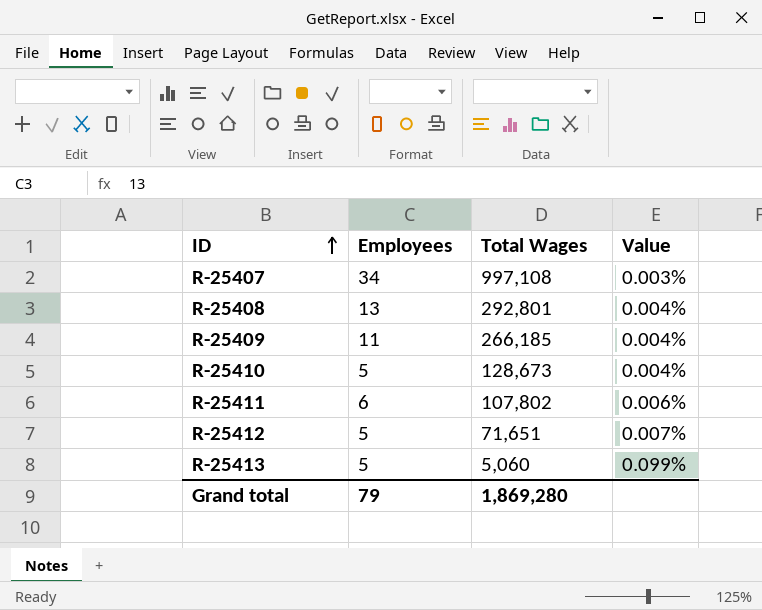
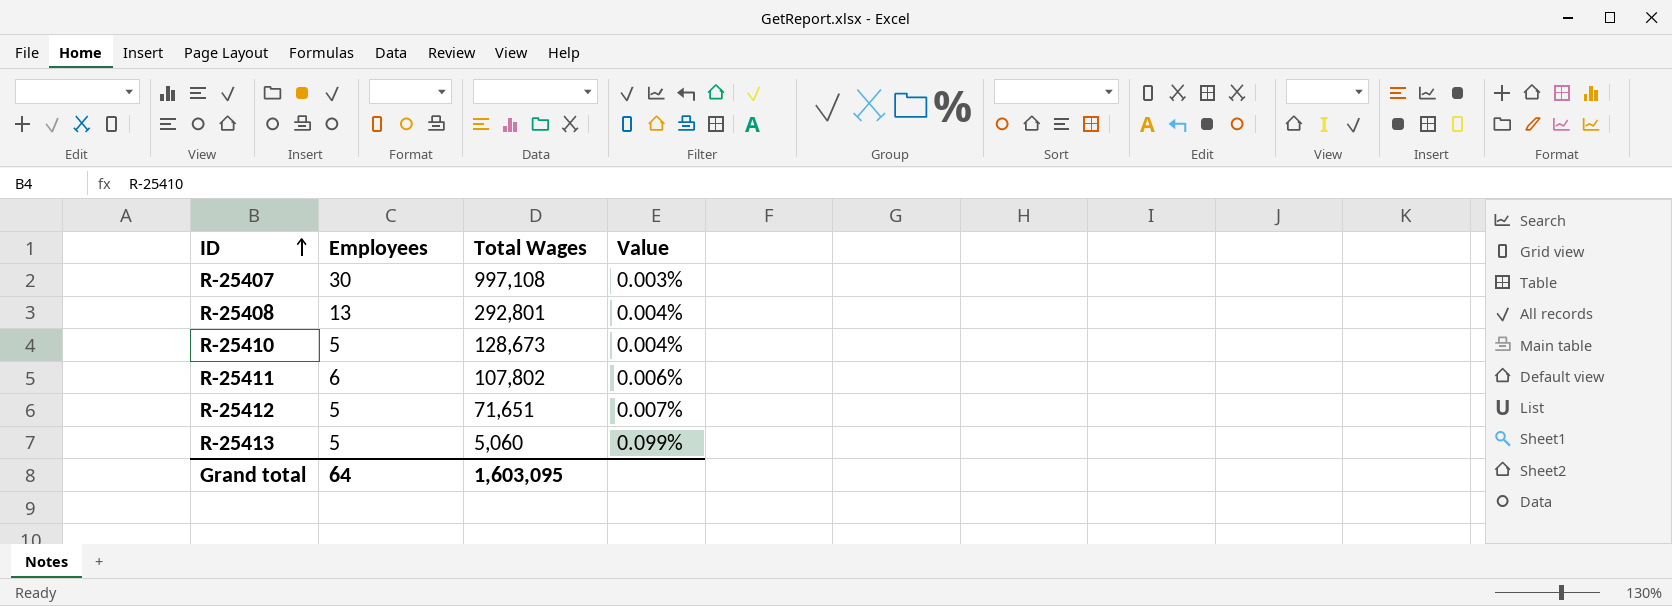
row R-25409: 11 | 266,185 | 0.004% -> none
R-25407 | Employees: 34 -> 30
Grand total | Employees: 79 -> 64
Grand total | Total Wages: 1,869,280 -> 1,603,095

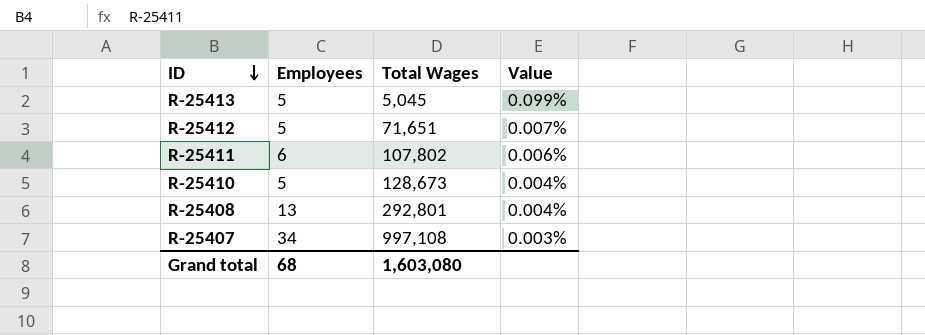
row order: ID ascending -> ID descending
R-25413 | Total Wages: 5,060 -> 5,045
R-25407 | Employees: 30 -> 34
Grand total | Employees: 64 -> 68
Grand total | Total Wages: 1,603,095 -> 1,603,080

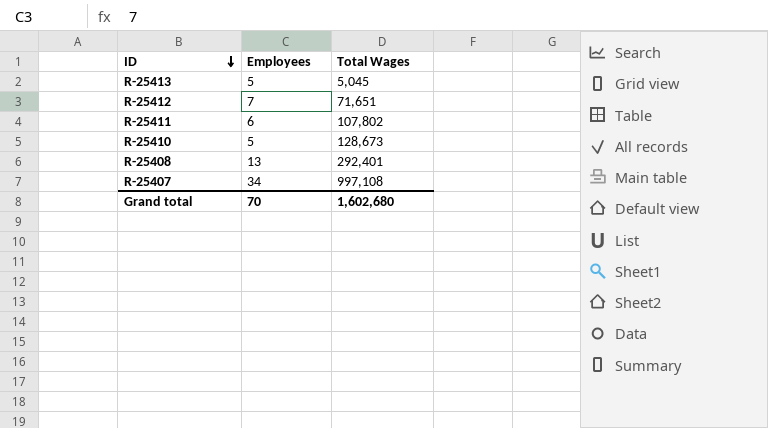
column Value | formula: [Employees] / [Total Wages] -> none
R-25412 | Employees: 5 -> 7
R-25408 | Total Wages: 292,801 -> 292,401
Grand total | Employees: 68 -> 70
Grand total | Total Wages: 1,603,080 -> 1,602,680

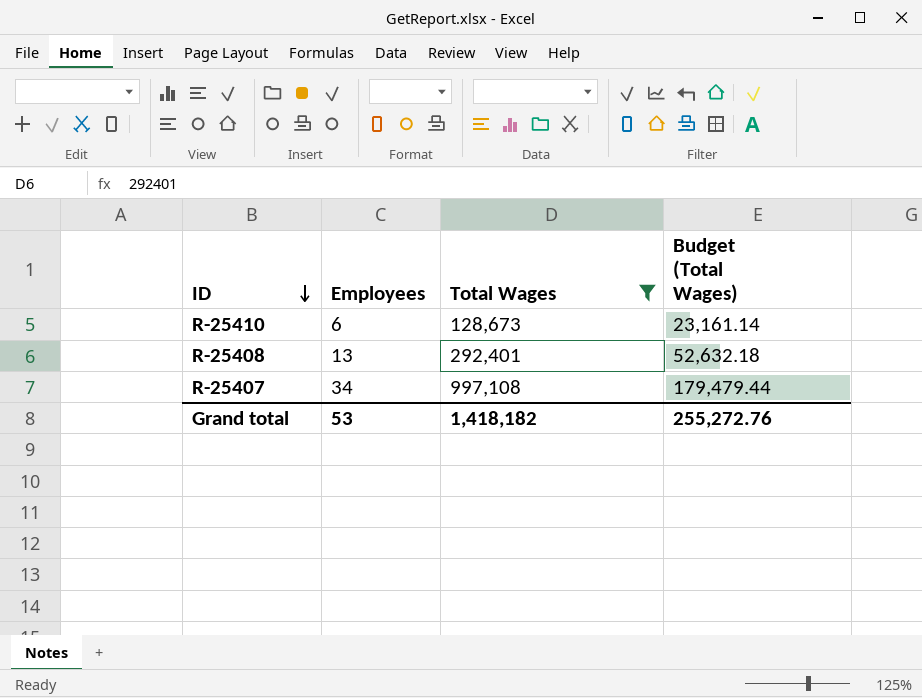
filter: none -> Total Wages >= 128,673
column Budget (Total Wages) | formula: none -> [Total Wages] * 0.18
R-25410 | Employees: 5 -> 6
Grand total | Employees: 70 -> 53
Grand total | Total Wages: 1,602,680 -> 1,418,182

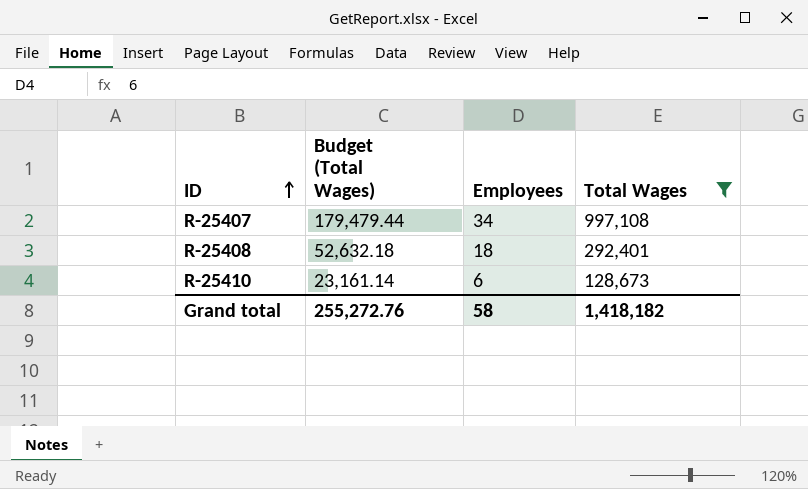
row order: ID descending -> ID ascending
column Budget (Total Wages) | position: 4 -> 2
R-25408 | Employees: 13 -> 18
Grand total | Employees: 53 -> 58

